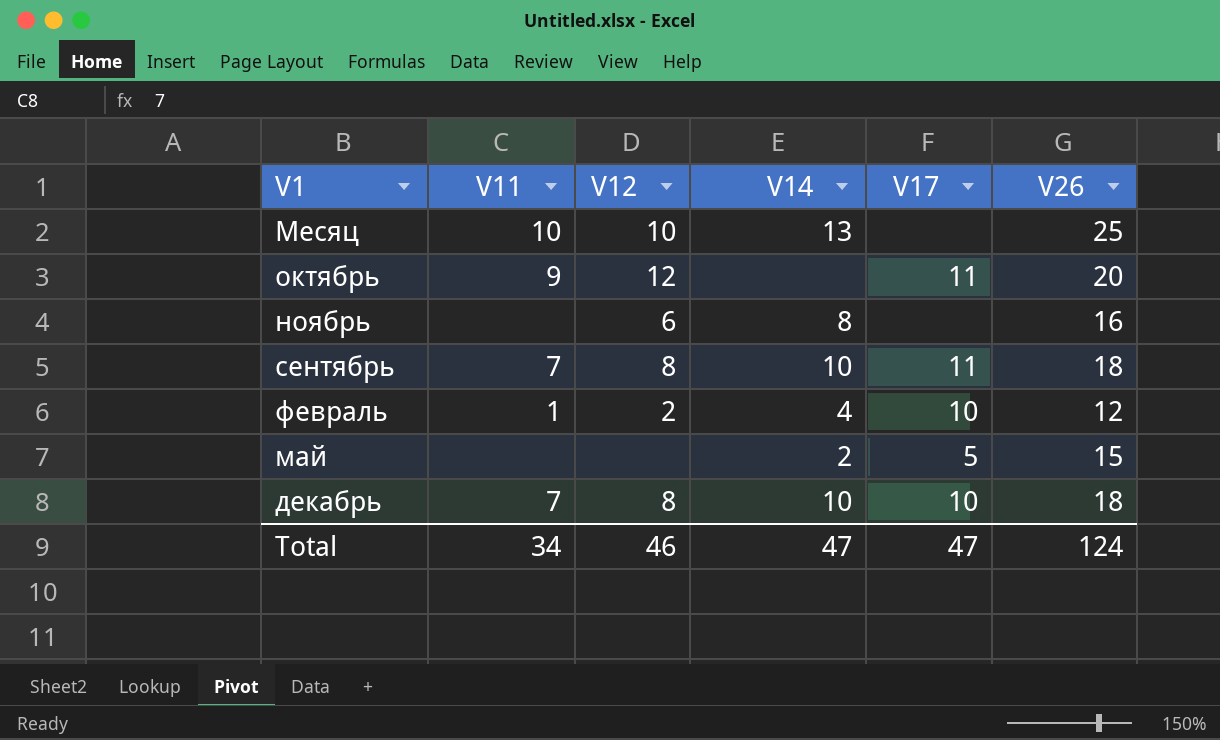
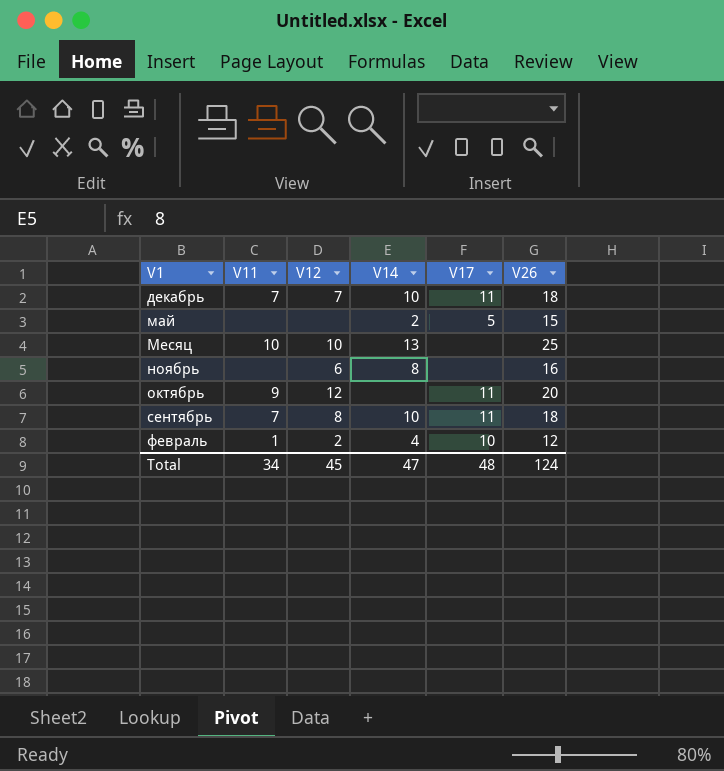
row order: none -> V1 ascending
декабрь | V12: 8 -> 7
декабрь | V17: 10 -> 11
Total | V12: 46 -> 45
Total | V17: 47 -> 48

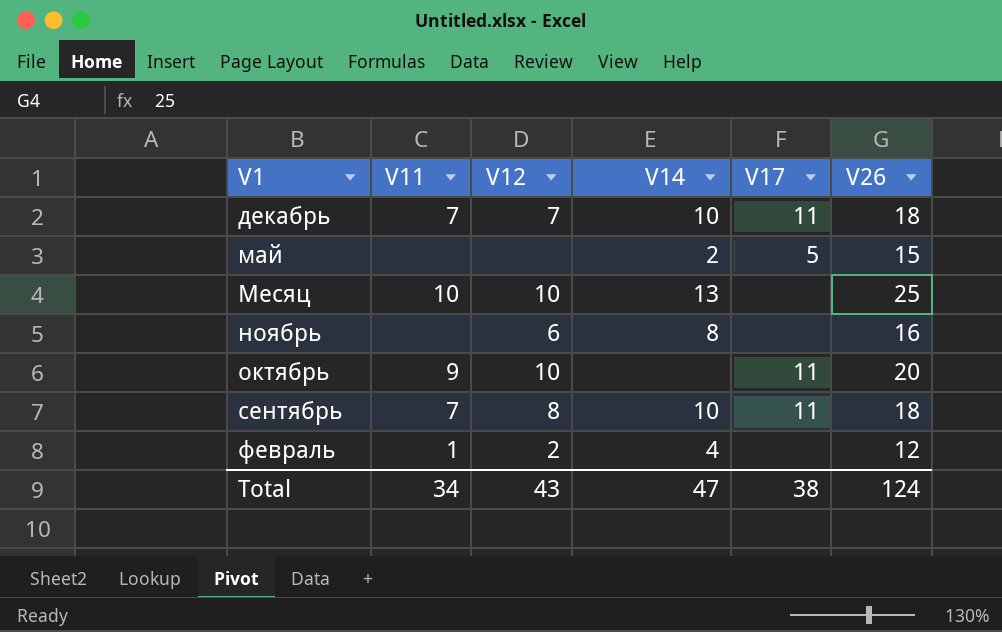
октябрь | V12: 12 -> 10
февраль | V17: 10 -> none
Total | V12: 45 -> 43
Total | V17: 48 -> 38

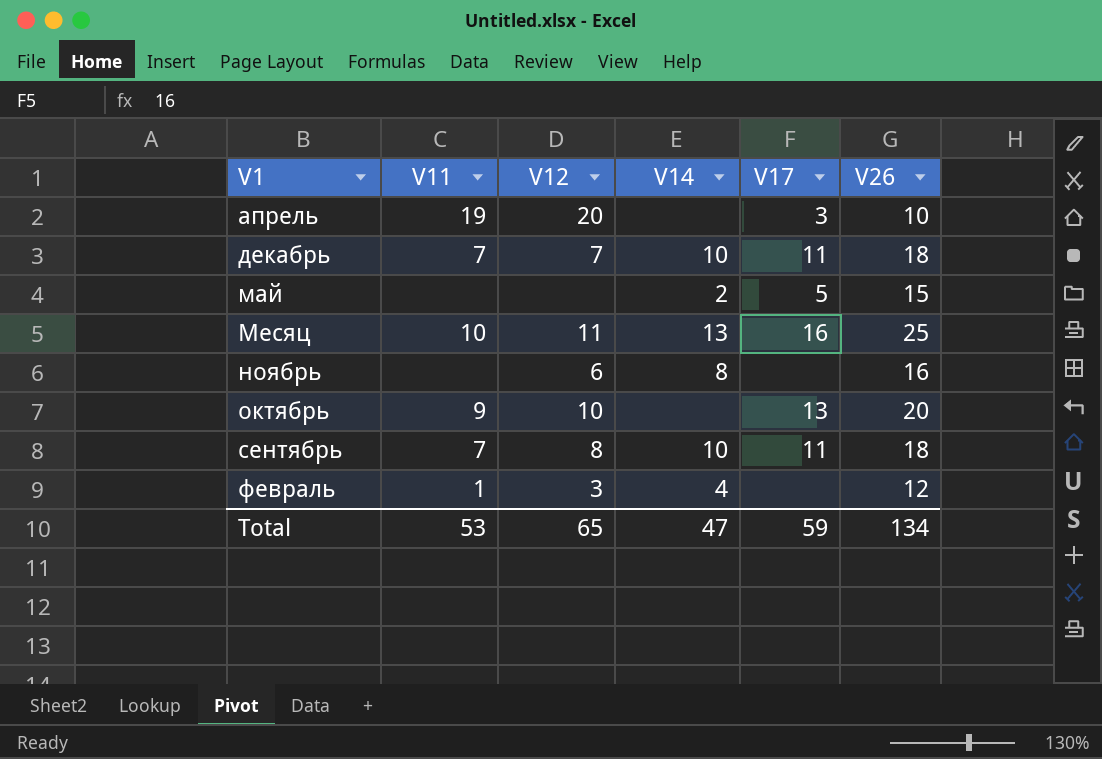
row апрель: none -> 19 | 20 | none | 3 | 10
Месяц | V12: 10 -> 11
Месяц | V17: none -> 16
октябрь | V17: 11 -> 13
февраль | V12: 2 -> 3
Total | V11: 34 -> 53
Total | V12: 43 -> 65
Total | V17: 38 -> 59
Total | V26: 124 -> 134

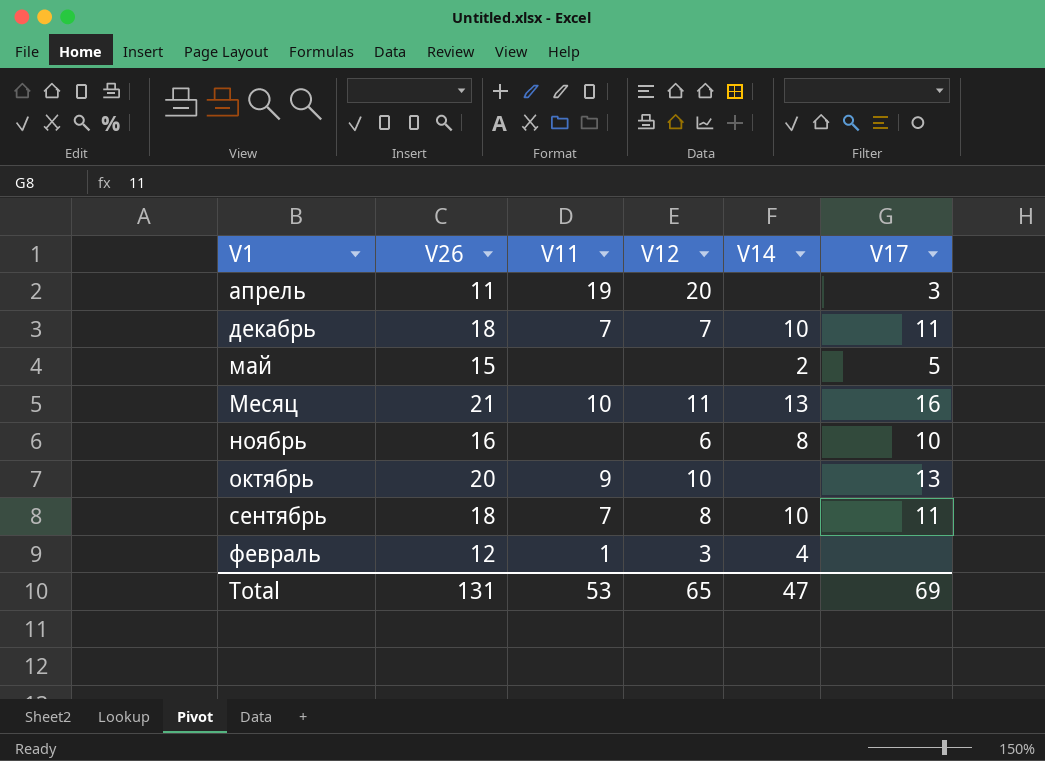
column V26 | position: 6 -> 2
апрель | V26: 10 -> 11
Месяц | V26: 25 -> 21
ноябрь | V17: none -> 10
Total | V26: 134 -> 131
Total | V17: 59 -> 69

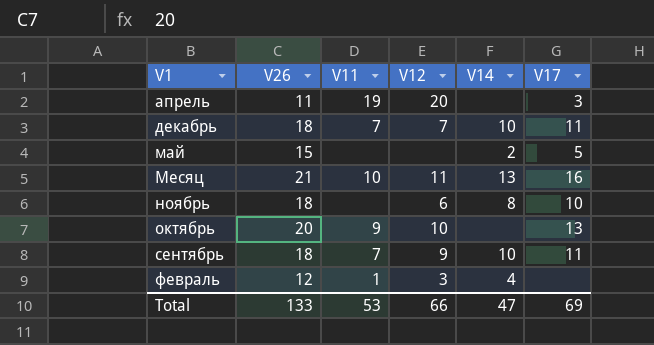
ноябрь | V26: 16 -> 18
сентябрь | V12: 8 -> 9
Total | V26: 131 -> 133
Total | V12: 65 -> 66

